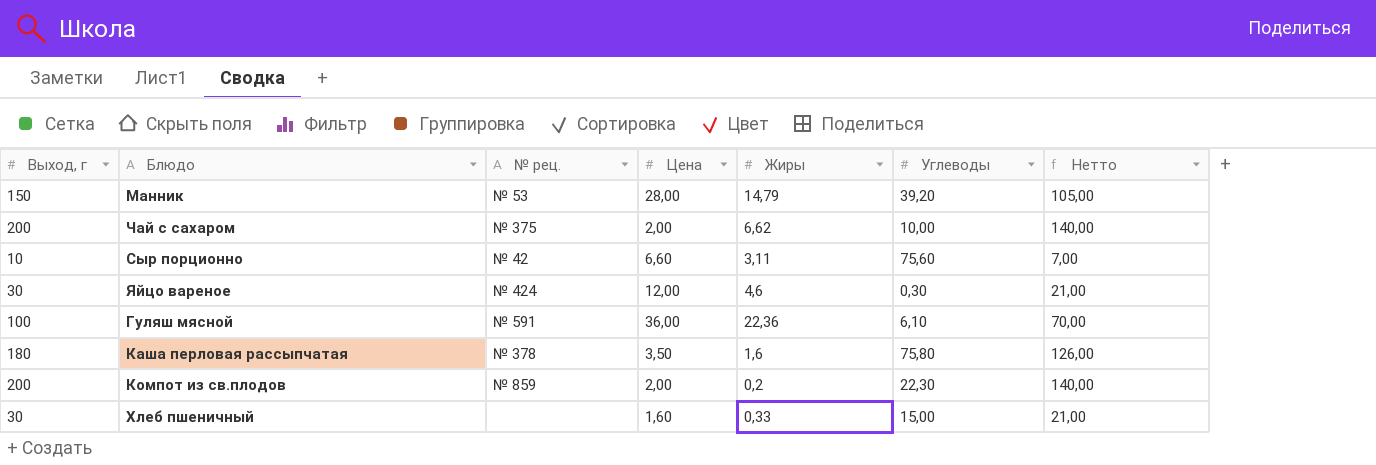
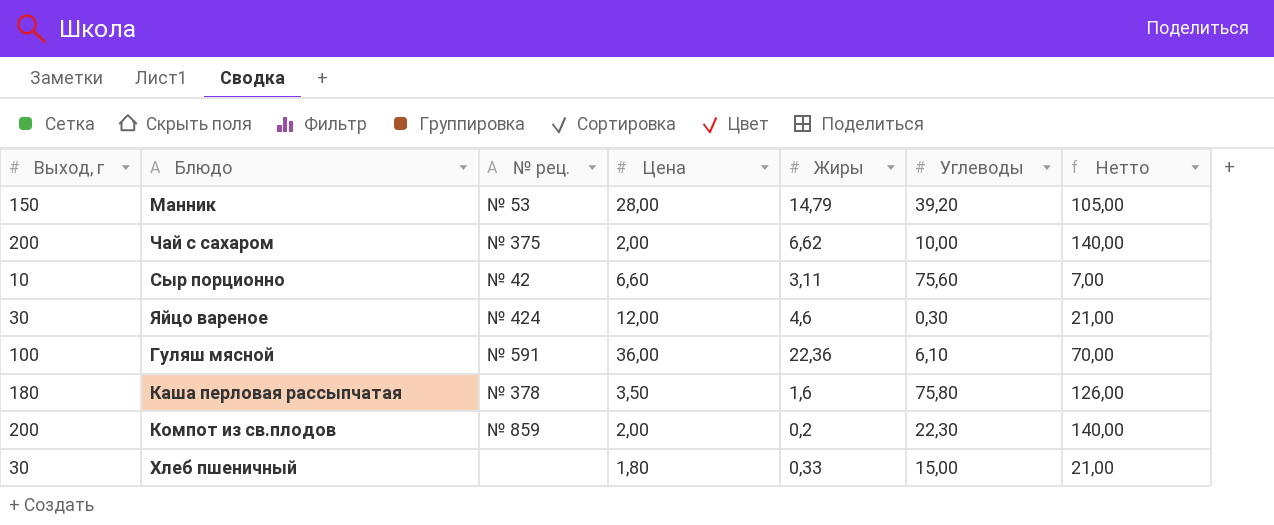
Хлеб пшеничный | Цена: 1,60 -> 1,80

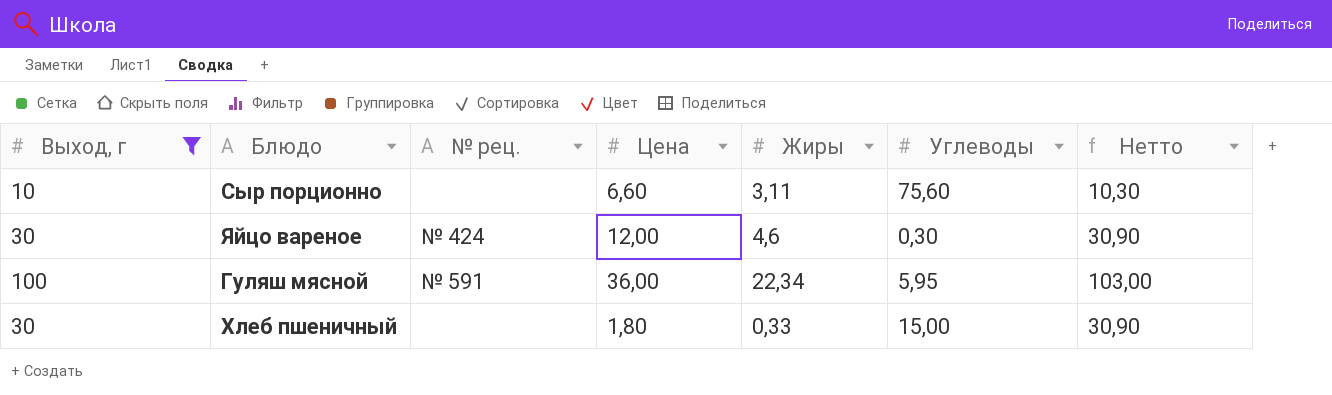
filter: none -> Выход, г <= 100
column Нетто | formula: [Выход, г] * 0,7 -> [Выход, г] * 1,03
Сыр порционно | № рец.: № 42 -> none
Гуляш мясной | Жиры: 22,36 -> 22,34
Гуляш мясной | Углеводы: 6,10 -> 5,95

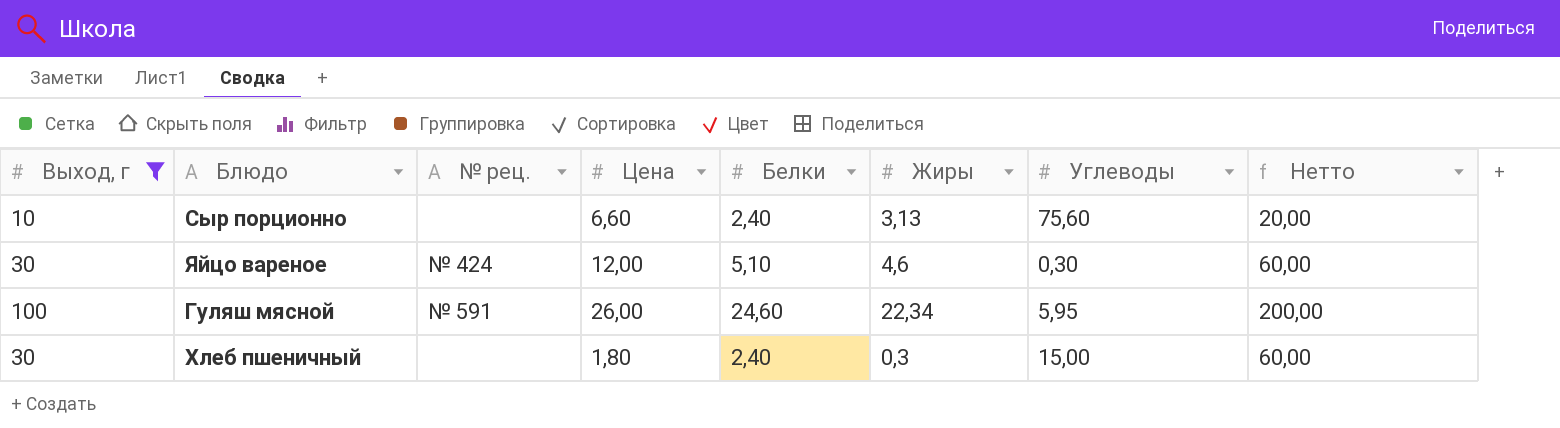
column Белки | position: none -> 5
column Нетто | formula: [Выход, г] * 1,03 -> [Выход, г] * 2
Сыр порционно | Жиры: 3,11 -> 3,13
Гуляш мясной | Цена: 36,00 -> 26,00
Хлеб пшеничный | Жиры: 0,33 -> 0,3

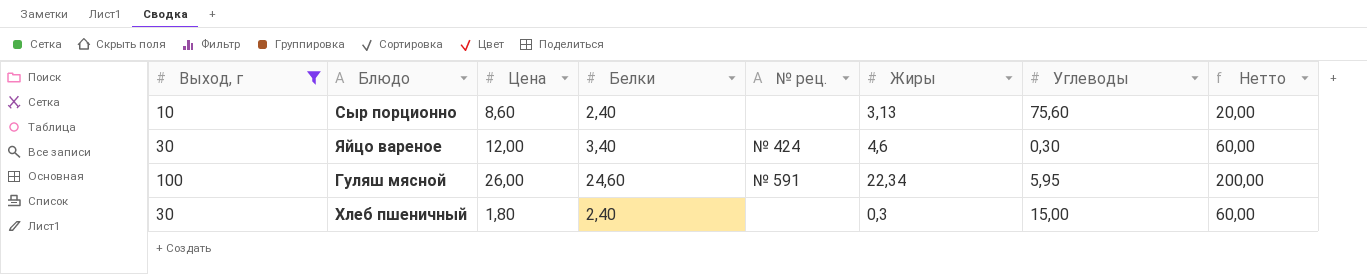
column № рец. | position: 3 -> 5
Сыр порционно | Цена: 6,60 -> 8,60
Яйцо вареное | Белки: 5,10 -> 3,40

